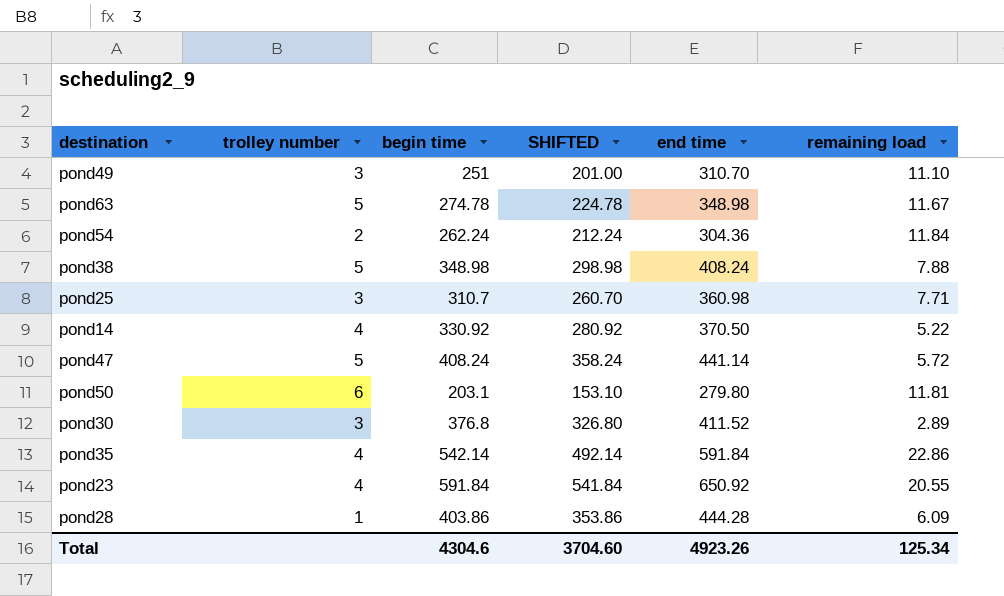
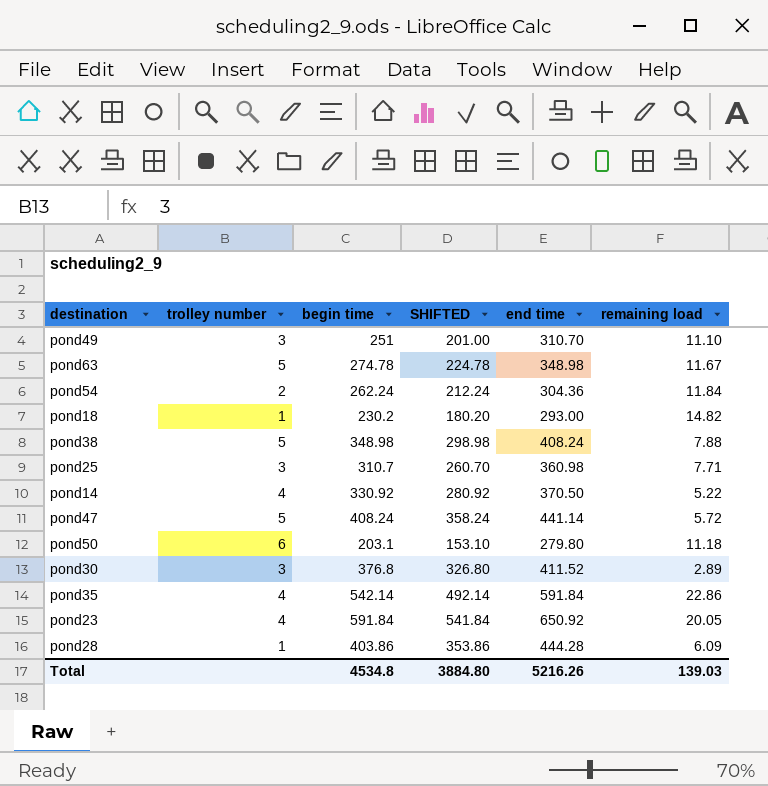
row pond18: none -> 1 | 230.2 | 180.20 | 293.00 | 14.82
pond50 | remaining load: 11.81 -> 11.18
pond23 | remaining load: 20.55 -> 20.05
Total | begin time: 4304.6 -> 4534.8
Total | SHIFTED: 3704.60 -> 3884.80
Total | end time: 4923.26 -> 5216.26
Total | remaining load: 125.34 -> 139.03

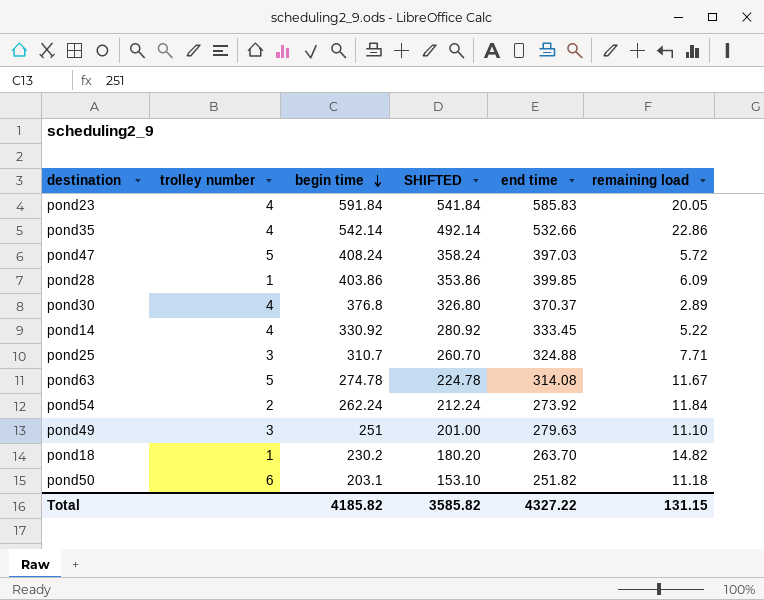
row order: none -> begin time descending
row pond38: 5 | 348.98 | 298.98 | 408.24 | 7.88 -> none
pond23 | end time: 650.92 -> 585.83
pond35 | end time: 591.84 -> 532.66
pond47 | end time: 441.14 -> 397.03
pond28 | end time: 444.28 -> 399.85
pond30 | trolley number: 3 -> 4
pond30 | end time: 411.52 -> 370.37
pond14 | end time: 370.50 -> 333.45
pond25 | end time: 360.98 -> 324.88
pond63 | end time: 348.98 -> 314.08
pond54 | end time: 304.36 -> 273.92
pond49 | end time: 310.70 -> 279.63
pond18 | end time: 293.00 -> 263.70
pond50 | end time: 279.80 -> 251.82
Total | begin time: 4534.8 -> 4185.82
Total | SHIFTED: 3884.80 -> 3585.82
Total | end time: 5216.26 -> 4327.22
Total | remaining load: 139.03 -> 131.15

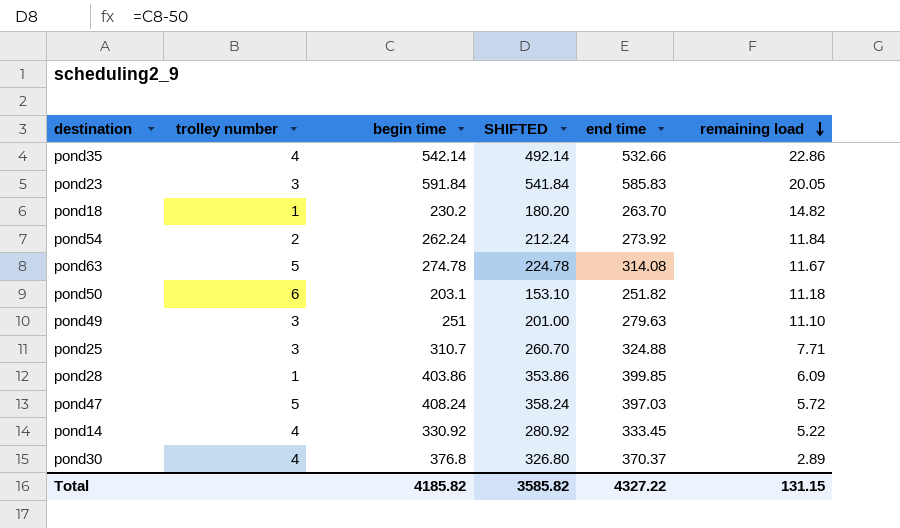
row order: begin time descending -> remaining load descending
pond23 | trolley number: 4 -> 3

